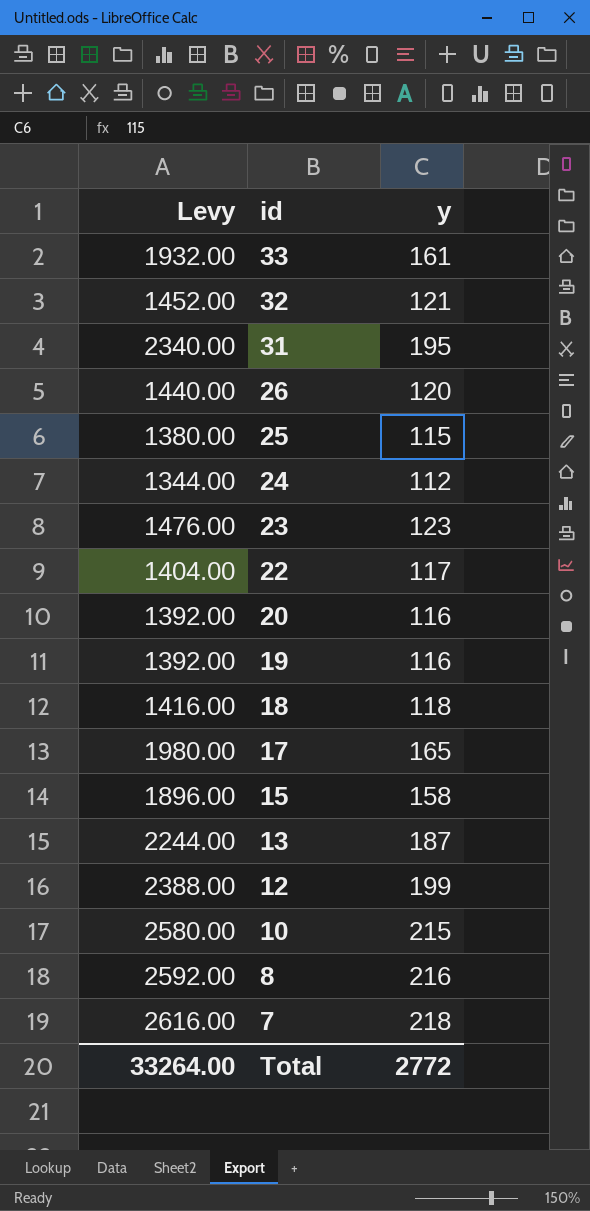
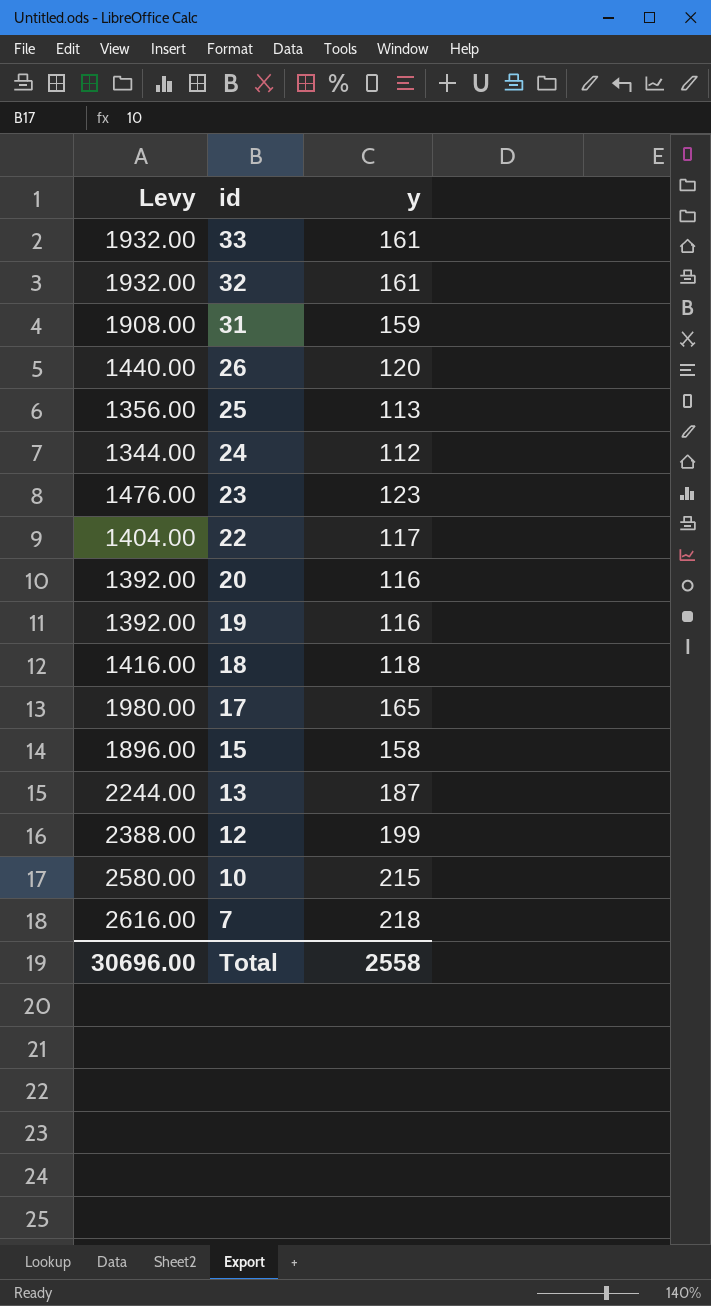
row 8: 2592.00 | 216 -> none
32 | Levy: 1452.00 -> 1932.00
32 | y: 121 -> 161
31 | Levy: 2340.00 -> 1908.00
31 | y: 195 -> 159
25 | Levy: 1380.00 -> 1356.00
25 | y: 115 -> 113
Total | Levy: 33264.00 -> 30696.00
Total | y: 2772 -> 2558

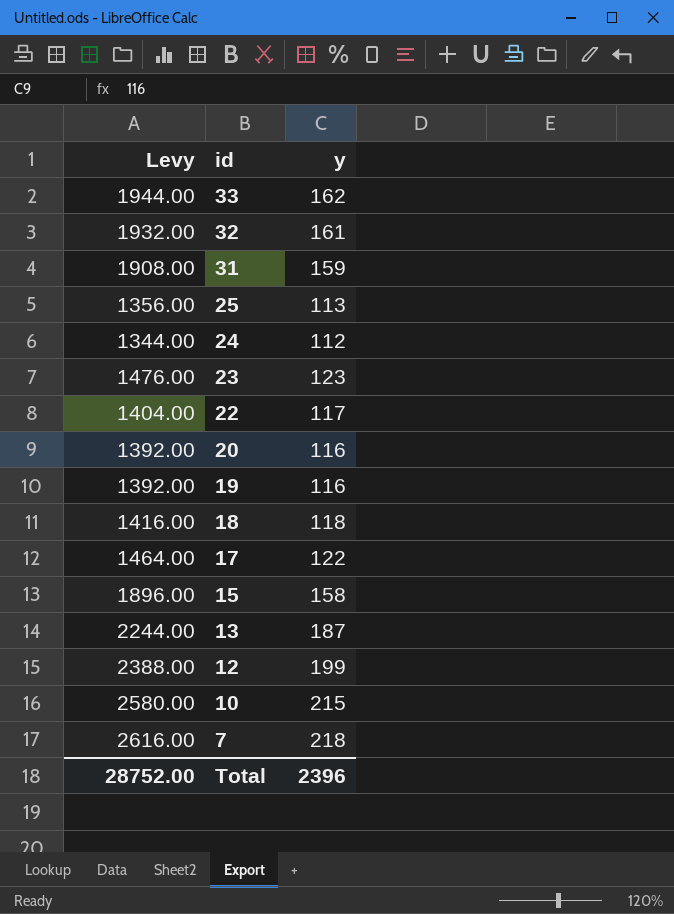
row 26: 1440.00 | 120 -> none
33 | Levy: 1932.00 -> 1944.00
33 | y: 161 -> 162
17 | Levy: 1980.00 -> 1464.00
17 | y: 165 -> 122
Total | Levy: 30696.00 -> 28752.00
Total | y: 2558 -> 2396

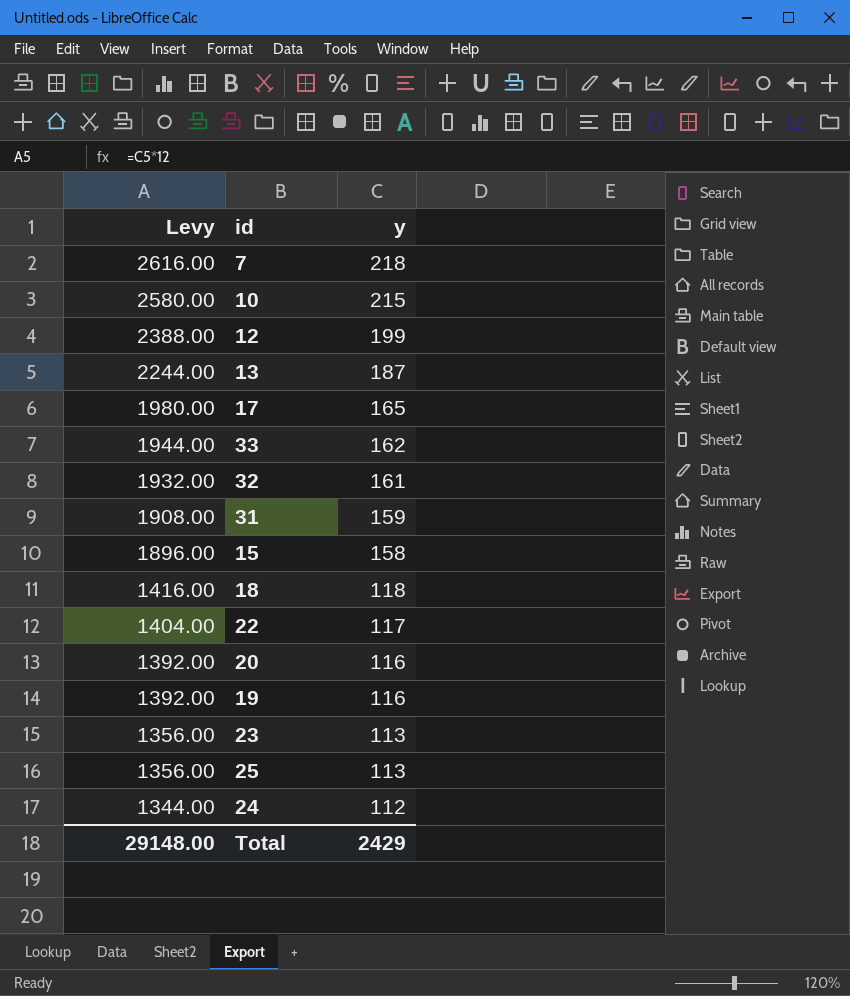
row order: id descending -> Levy descending
17 | Levy: 1464.00 -> 1980.00
17 | y: 122 -> 165
23 | Levy: 1476.00 -> 1356.00
23 | y: 123 -> 113
Total | Levy: 28752.00 -> 29148.00
Total | y: 2396 -> 2429

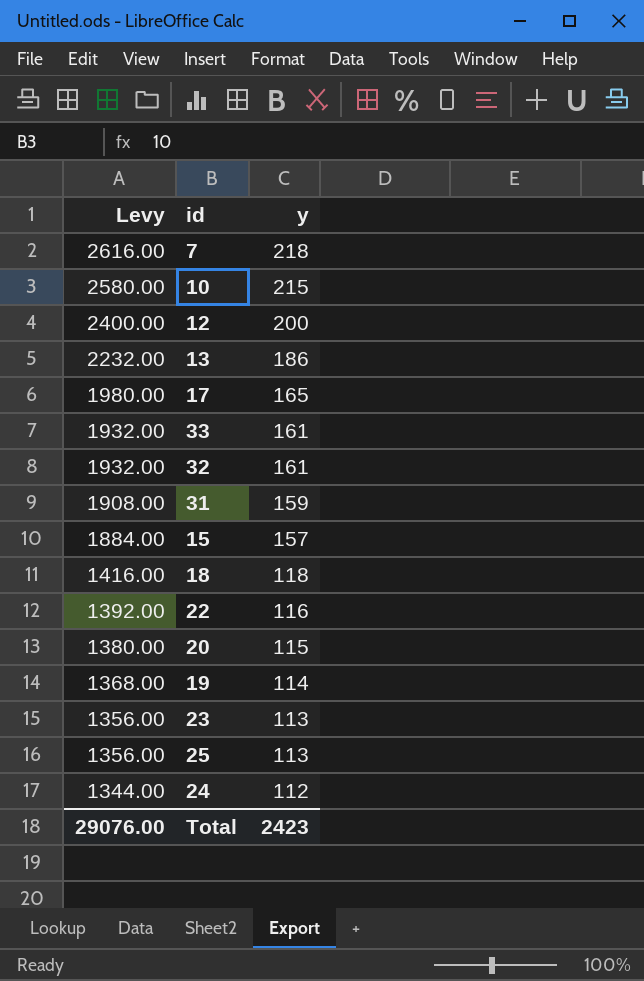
12 | Levy: 2388.00 -> 2400.00
12 | y: 199 -> 200
13 | Levy: 2244.00 -> 2232.00
13 | y: 187 -> 186
33 | Levy: 1944.00 -> 1932.00
33 | y: 162 -> 161
15 | Levy: 1896.00 -> 1884.00
15 | y: 158 -> 157
22 | Levy: 1404.00 -> 1392.00
22 | y: 117 -> 116
20 | Levy: 1392.00 -> 1380.00
20 | y: 116 -> 115
19 | Levy: 1392.00 -> 1368.00
19 | y: 116 -> 114
Total | Levy: 29148.00 -> 29076.00
Total | y: 2429 -> 2423

